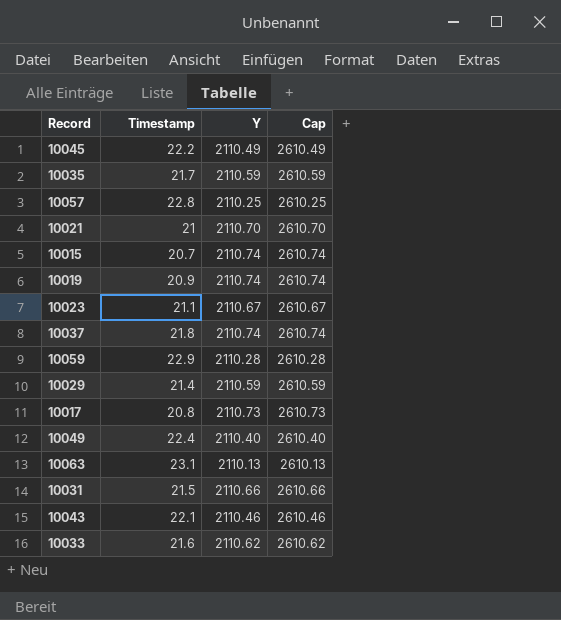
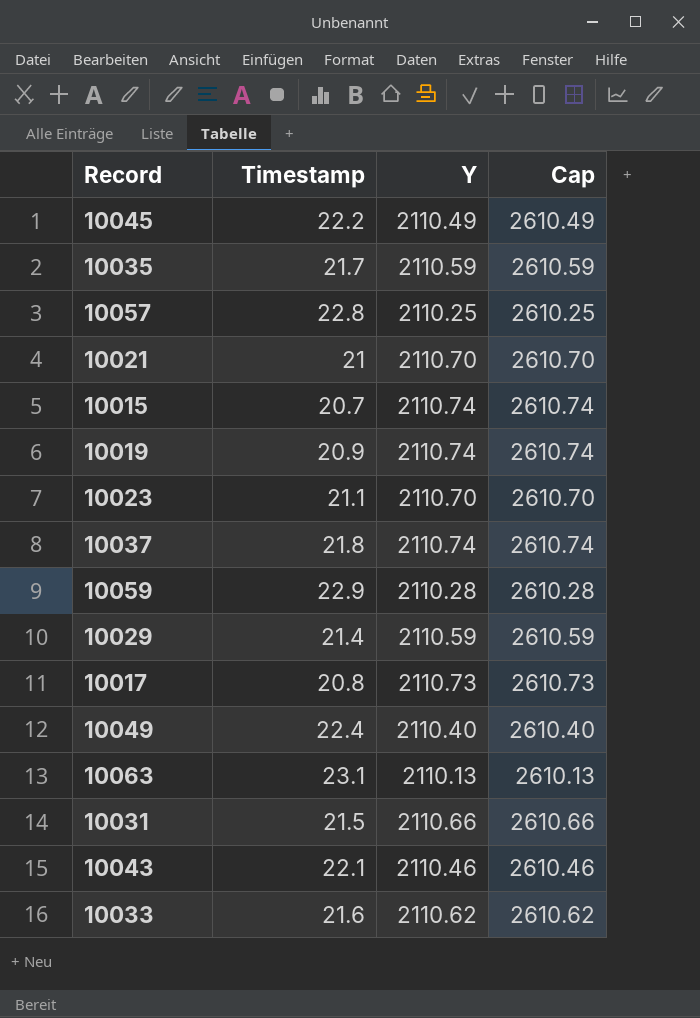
10023 | Y: 2110.67 -> 2110.70
10023 | Cap: 2610.67 -> 2610.70

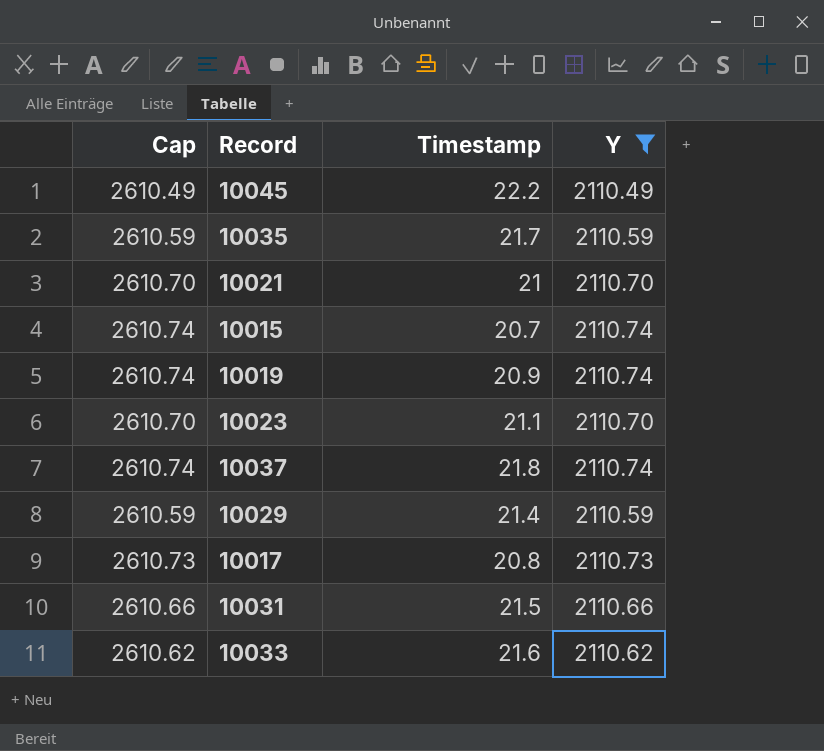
filter: none -> Y >= 2110.49
column Cap | position: 4 -> 1

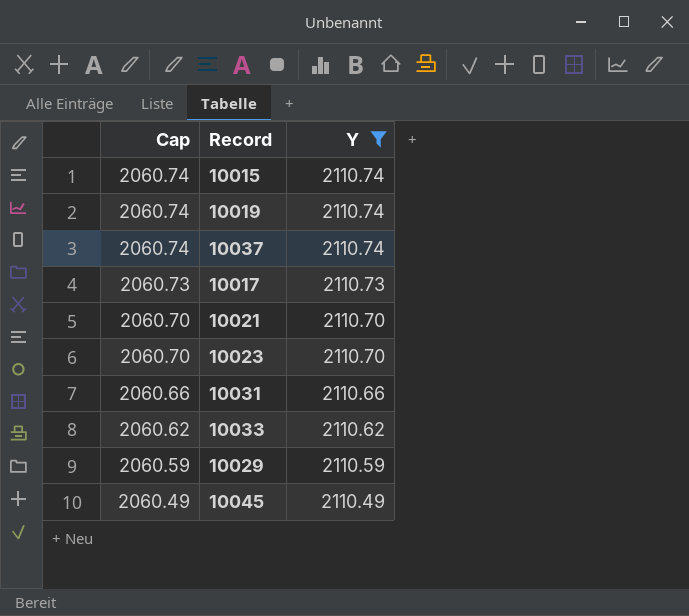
row order: none -> Cap descending
column Timestamp | position: 3 -> none
column Cap | formula: [Y] + 500 -> [Y] - 50
row 10035: 2610.59 | 21.7 | 2110.59 -> none

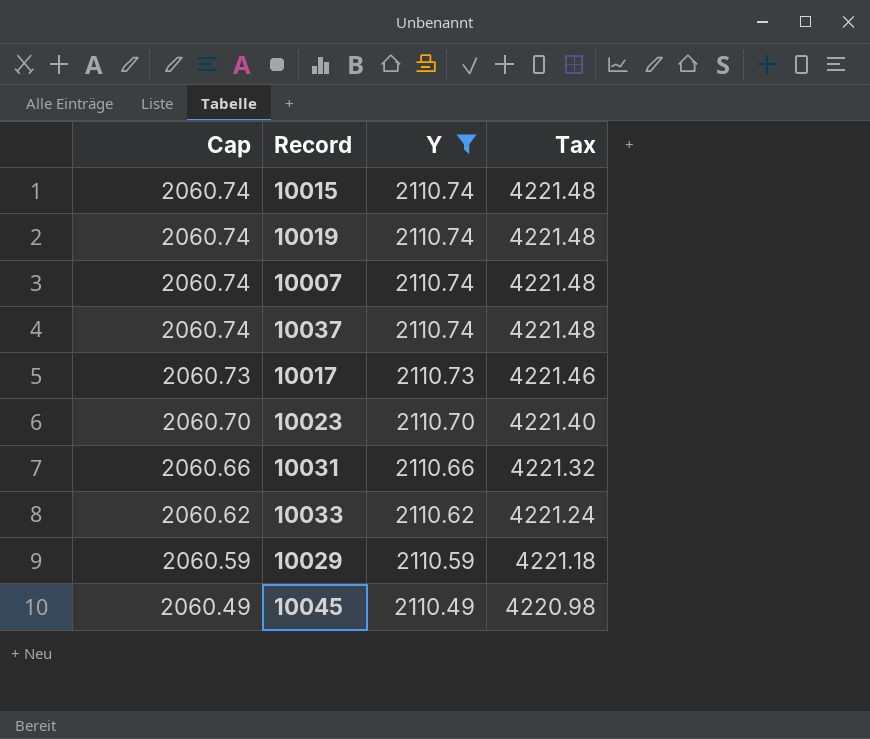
column Tax | formula: none -> [Y] * 2
row 10021: 2060.70 | 2110.70 -> none
row 10007: none -> 2060.74 | 2110.74 | 4221.48

